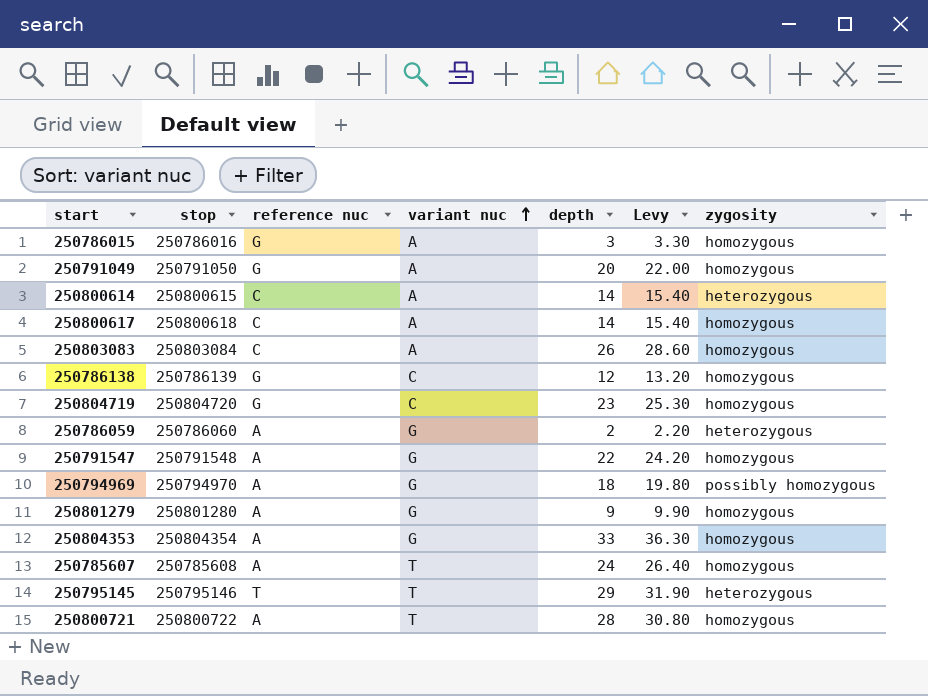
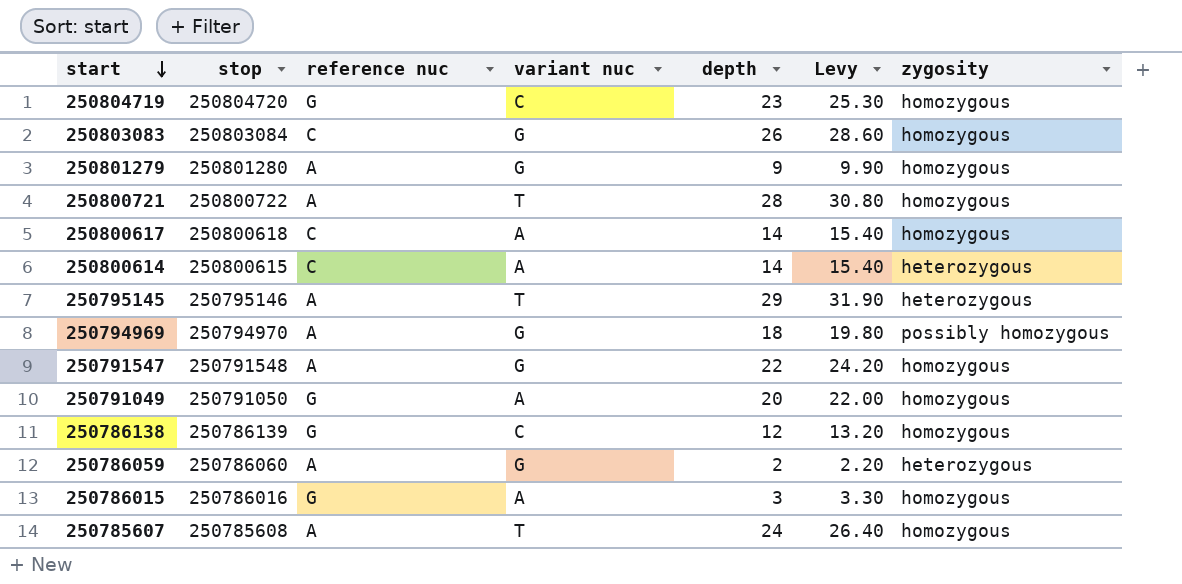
row order: variant nuc ascending -> start descending
row 250804353: 250804354 | A | G | 33 | 36.30 | homozygous -> none
250803083 | variant nuc: A -> G
250795145 | reference nuc: T -> A

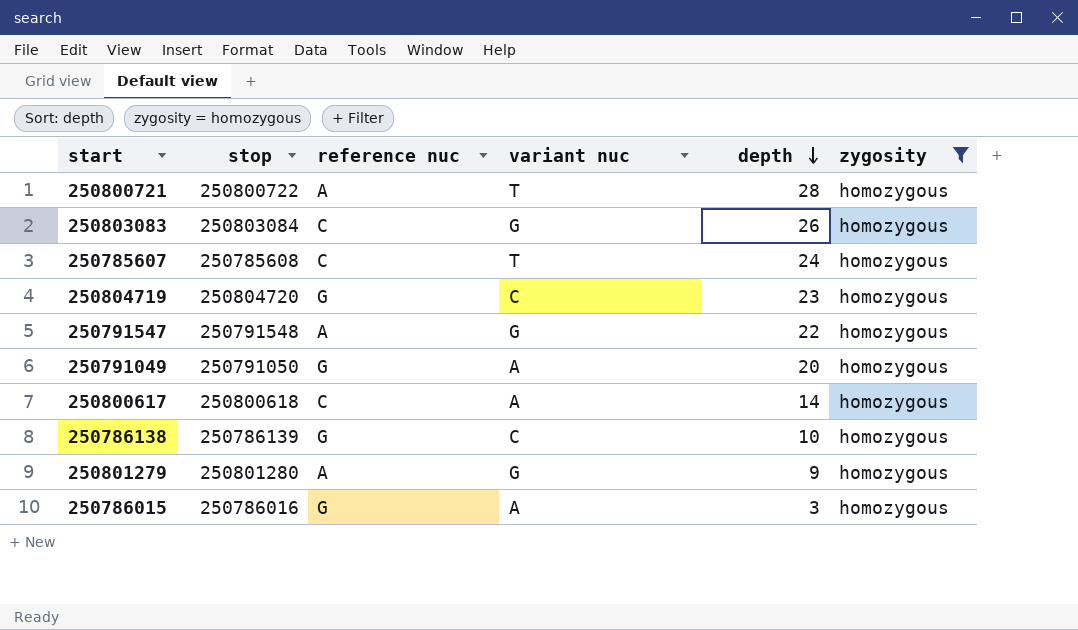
filter: none -> zygosity = homozygous
row order: start descending -> depth descending
column Levy | formula: [depth] * 1.1 -> none
250785607 | reference nuc: A -> C
250786138 | depth: 12 -> 10

